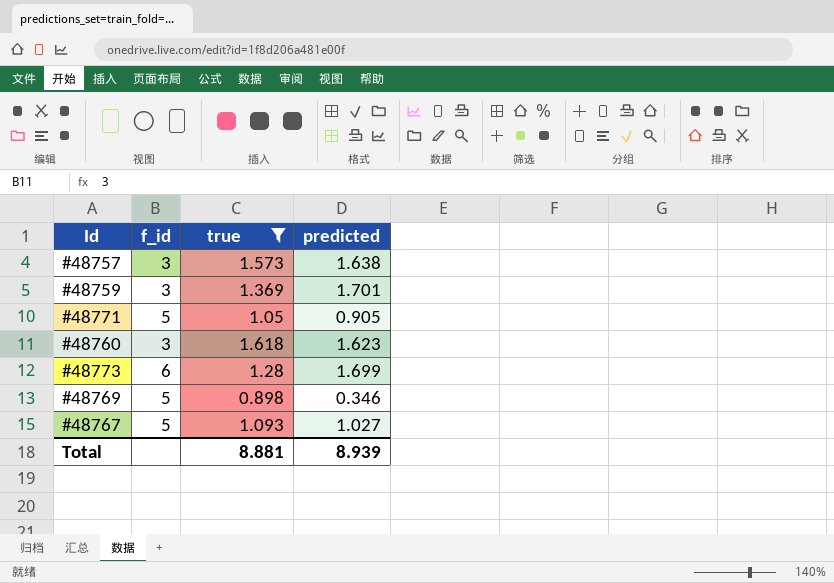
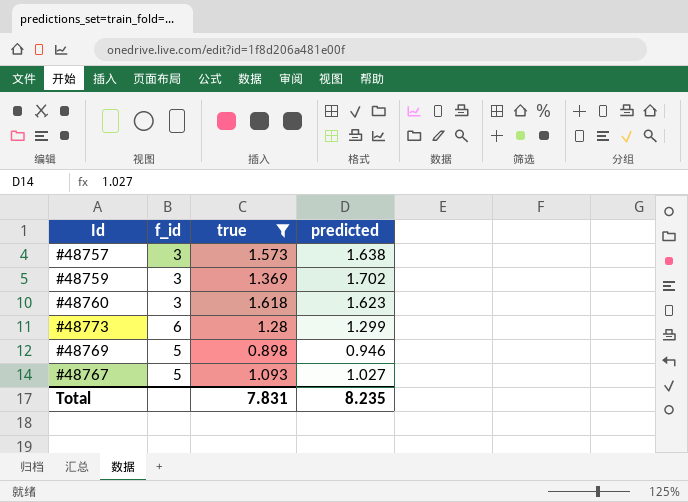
row #48771: 5 | 1.05 | 0.905 -> none
#48759 | predicted: 1.701 -> 1.702
#48773 | predicted: 1.699 -> 1.299
#48769 | predicted: 0.346 -> 0.946
Total | true: 8.881 -> 7.831
Total | predicted: 8.939 -> 8.235

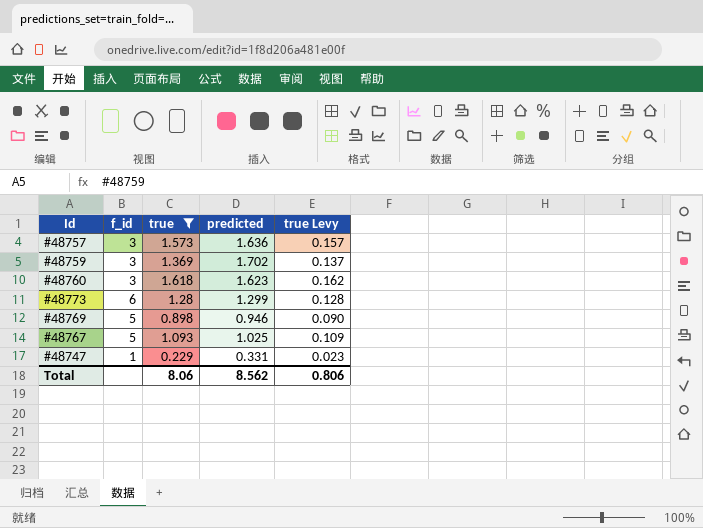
column true Levy | formula: none -> [true] * 0.1
#48757 | predicted: 1.638 -> 1.636
#48767 | predicted: 1.027 -> 1.025
row #48747: none -> 1 | 0.229 | 0.331 | 0.023
Total | true: 7.831 -> 8.06
Total | predicted: 8.235 -> 8.562

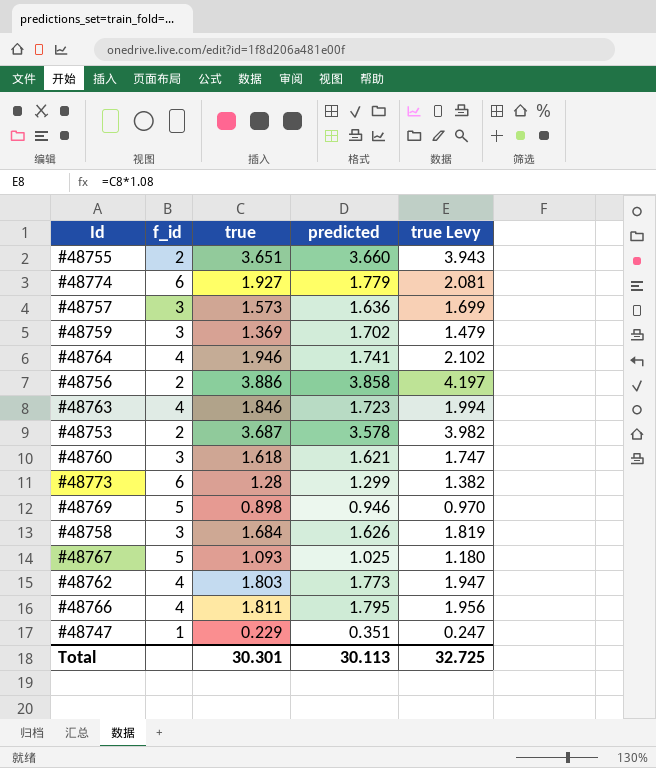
filter: true <= 1.618 -> none
column true Levy | formula: [true] * 0.1 -> [true] * 1.08
#48760 | predicted: 1.623 -> 1.621
#48747 | predicted: 0.331 -> 0.351
Total | true: 8.06 -> 30.301
Total | predicted: 8.562 -> 30.113
Total | true Levy: 0.806 -> 32.725

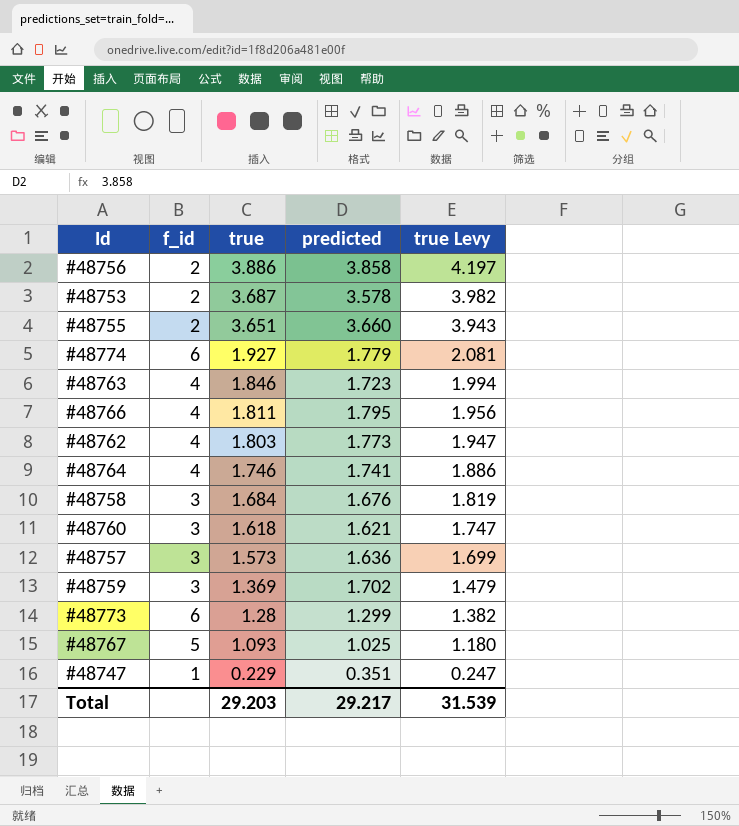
row order: none -> true descending
row #48769: 5 | 0.898 | 0.946 | 0.970 -> none
#48764 | true: 1.946 -> 1.746
#48764 | true Levy: 2.102 -> 1.886
#48758 | predicted: 1.626 -> 1.676
Total | true: 30.301 -> 29.203
Total | predicted: 30.113 -> 29.217
Total | true Levy: 32.725 -> 31.539

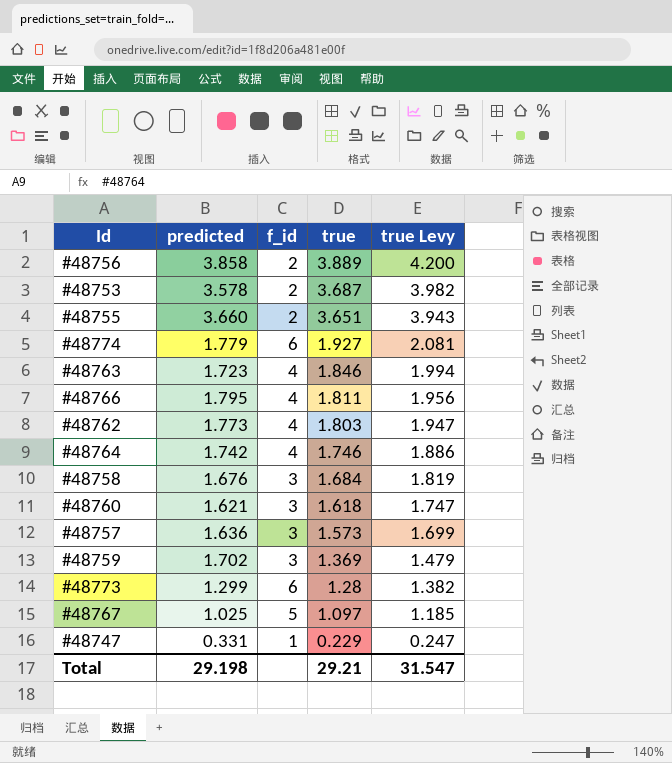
column predicted | position: 4 -> 2
#48756 | true: 3.886 -> 3.889
#48756 | true Levy: 4.197 -> 4.200
#48764 | predicted: 1.741 -> 1.742
#48767 | true: 1.093 -> 1.097
#48767 | true Levy: 1.180 -> 1.185
#48747 | predicted: 0.351 -> 0.331
Total | predicted: 29.217 -> 29.198
Total | true: 29.203 -> 29.21
Total | true Levy: 31.539 -> 31.547

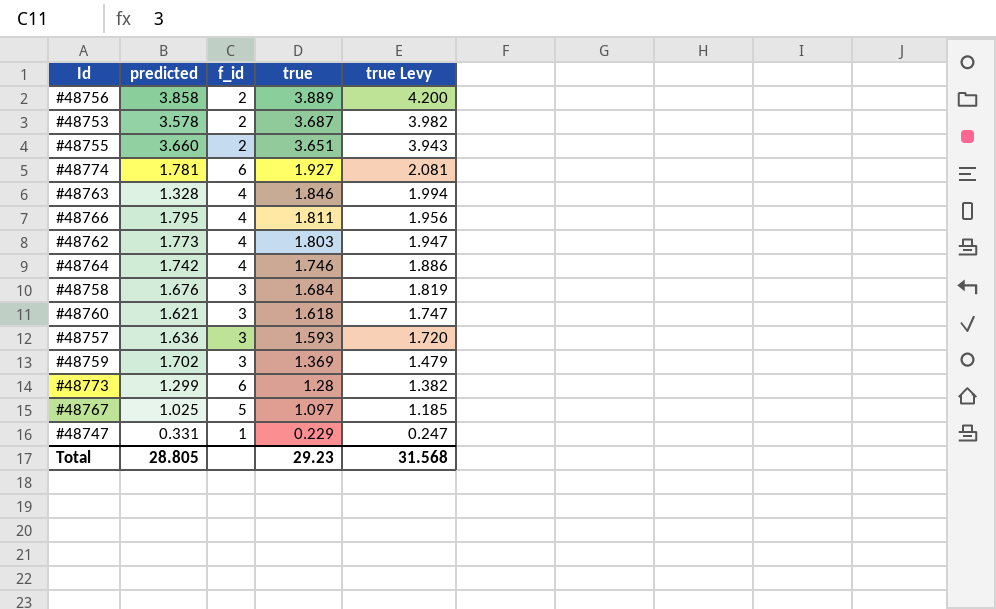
#48774 | predicted: 1.779 -> 1.781
#48763 | predicted: 1.723 -> 1.328
#48757 | true: 1.573 -> 1.593
#48757 | true Levy: 1.699 -> 1.720
Total | predicted: 29.198 -> 28.805
Total | true: 29.21 -> 29.23
Total | true Levy: 31.547 -> 31.568

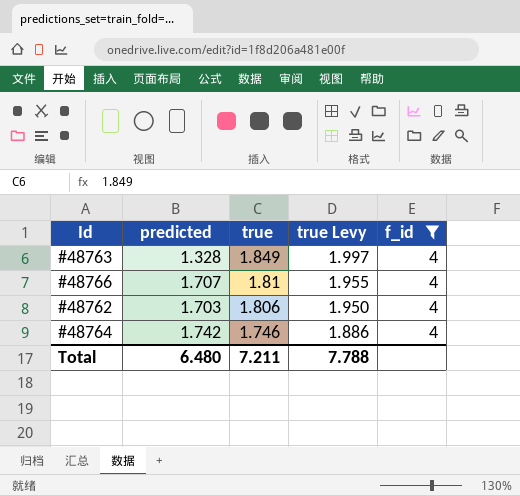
filter: none -> f_id = 4
column f_id | position: 3 -> 5
#48763 | true: 1.846 -> 1.849
#48763 | true Levy: 1.994 -> 1.997
#48766 | predicted: 1.795 -> 1.707
#48766 | true: 1.811 -> 1.81
#48766 | true Levy: 1.956 -> 1.955
#48762 | predicted: 1.773 -> 1.703
#48762 | true: 1.803 -> 1.806
#48762 | true Levy: 1.947 -> 1.950
Total | predicted: 28.805 -> 6.480
Total | true: 29.23 -> 7.211
Total | true Levy: 31.568 -> 7.788

